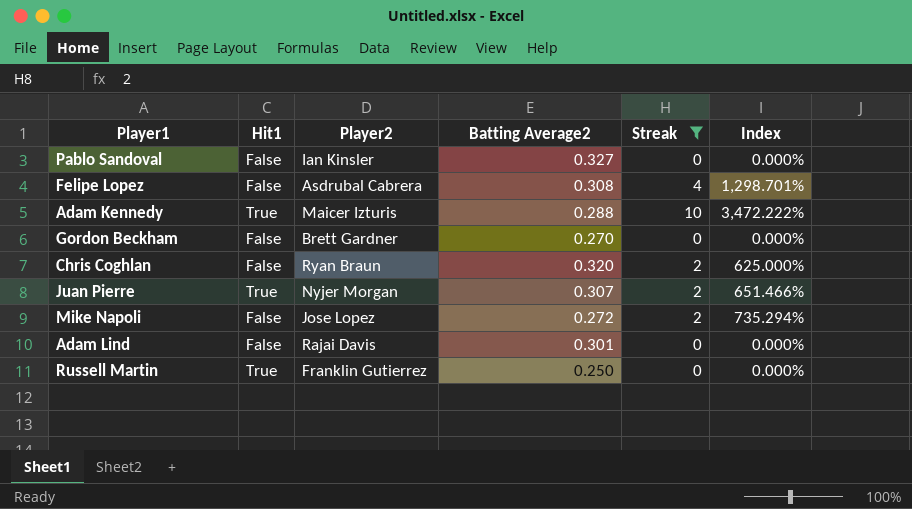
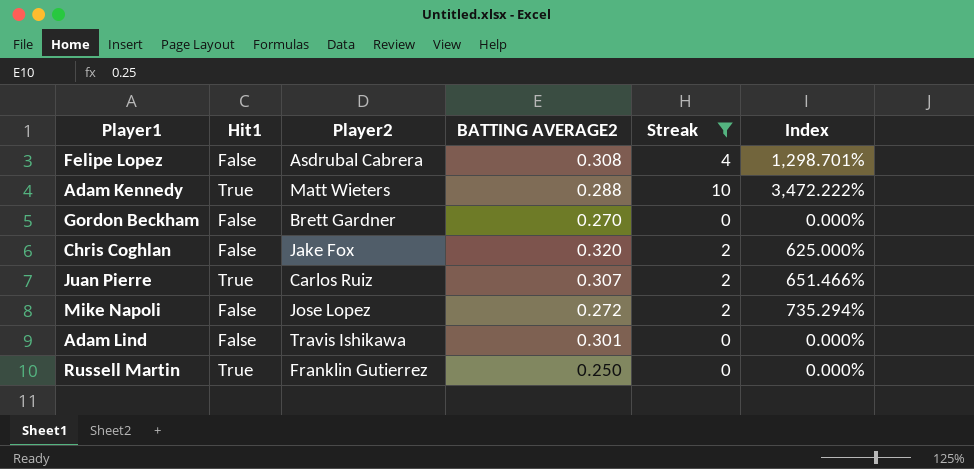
column name: Batting Average2 -> BATTING AVERAGE2
row Pablo Sandoval: False | Ian Kinsler | 0.327 | 0 | 0.000% -> none
Adam Kennedy | Player2: Maicer Izturis -> Matt Wieters
Chris Coghlan | Player2: Ryan Braun -> Jake Fox
Juan Pierre | Player2: Nyjer Morgan -> Carlos Ruiz
Adam Lind | Player2: Rajai Davis -> Travis Ishikawa

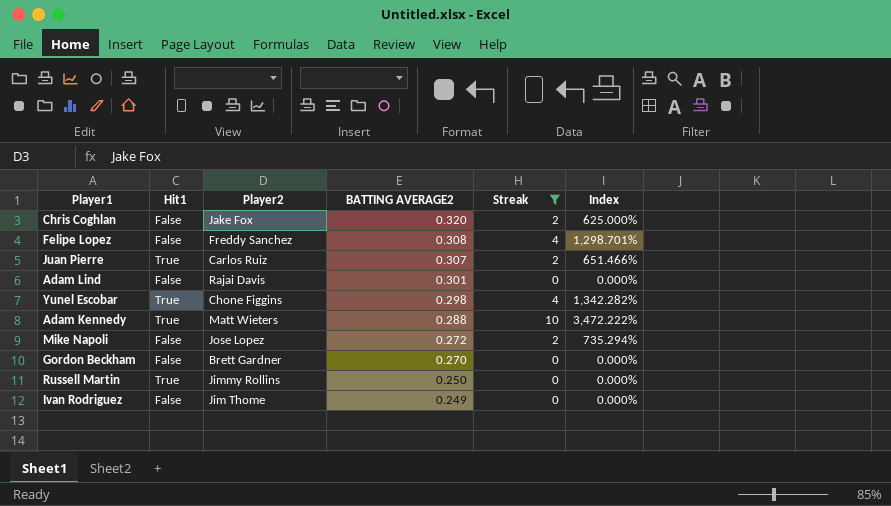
row order: none -> BATTING AVERAGE2 descending
Felipe Lopez | Player2: Asdrubal Cabrera -> Freddy Sanchez
Adam Lind | Player2: Travis Ishikawa -> Rajai Davis
row Yunel Escobar: none -> True | Chone Figgins | 0.298 | 4 | 1,342.282%
Russell Martin | Player2: Franklin Gutierrez -> Jimmy Rollins
row Ivan Rodriguez: none -> False | Jim Thome | 0.249 | 0 | 0.000%

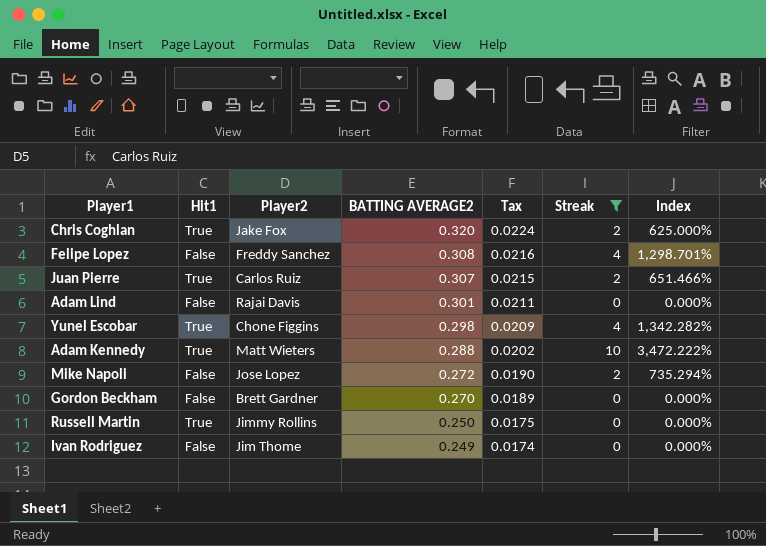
column Tax | formula: none -> [BATTING AVERAGE2] * 0.07
Chris Coghlan | Hit1: False -> True

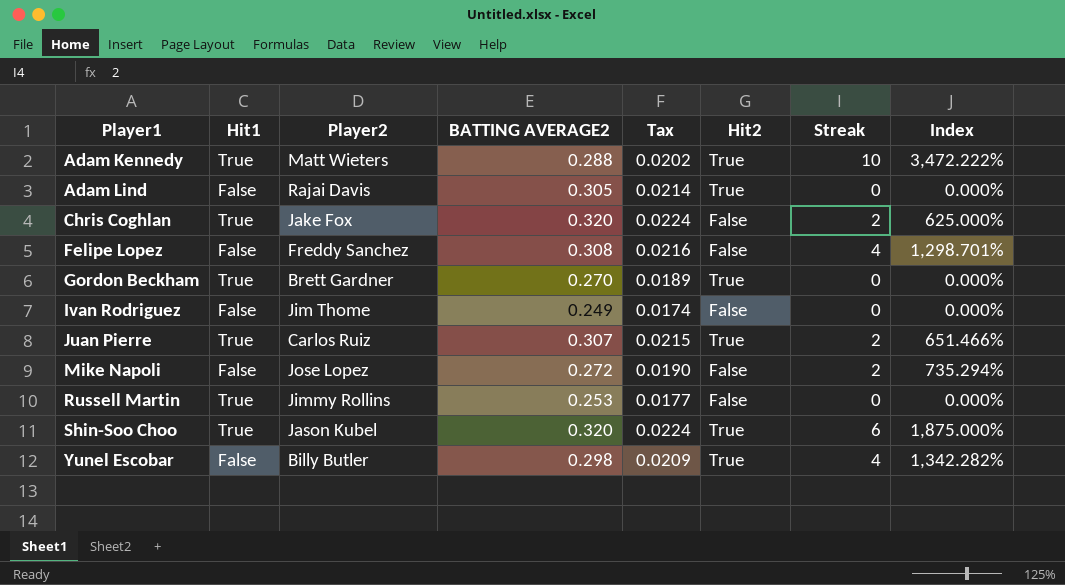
filter: Streak != 6 -> none
row order: BATTING AVERAGE2 descending -> Player1 ascending
column Hit2 | position: none -> 6
Adam Lind | BATTING AVERAGE2: 0.301 -> 0.305
Adam Lind | Tax: 0.0211 -> 0.0214
Gordon Beckham | Hit1: False -> True
Russell Martin | BATTING AVERAGE2: 0.250 -> 0.253
Russell Martin | Tax: 0.0175 -> 0.0177
Yunel Escobar | Hit1: True -> False
Yunel Escobar | Player2: Chone Figgins -> Billy Butler

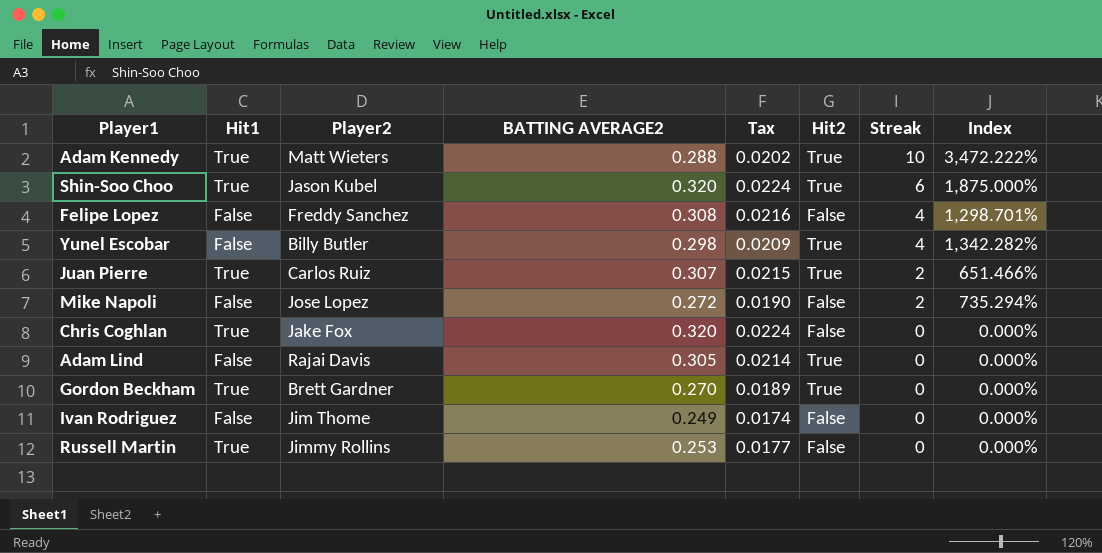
row order: Player1 ascending -> Streak descending
Chris Coghlan | Streak: 2 -> 0
Chris Coghlan | Index: 625.000% -> 0.000%

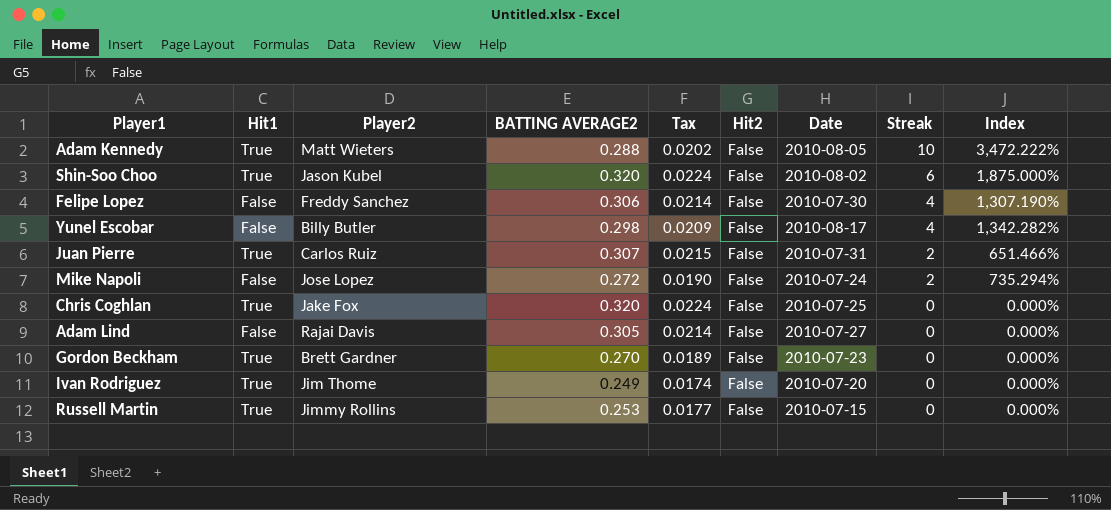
column Date | position: none -> 7
Adam Kennedy | Hit2: True -> False
Shin-Soo Choo | Hit2: True -> False
Felipe Lopez | BATTING AVERAGE2: 0.308 -> 0.306
Felipe Lopez | Tax: 0.0216 -> 0.0214
Felipe Lopez | Index: 1,298.701% -> 1,307.190%
Yunel Escobar | Hit2: True -> False
Juan Pierre | Hit2: True -> False
Adam Lind | Hit2: True -> False
Gordon Beckham | Hit2: True -> False
Ivan Rodriguez | Hit1: False -> True

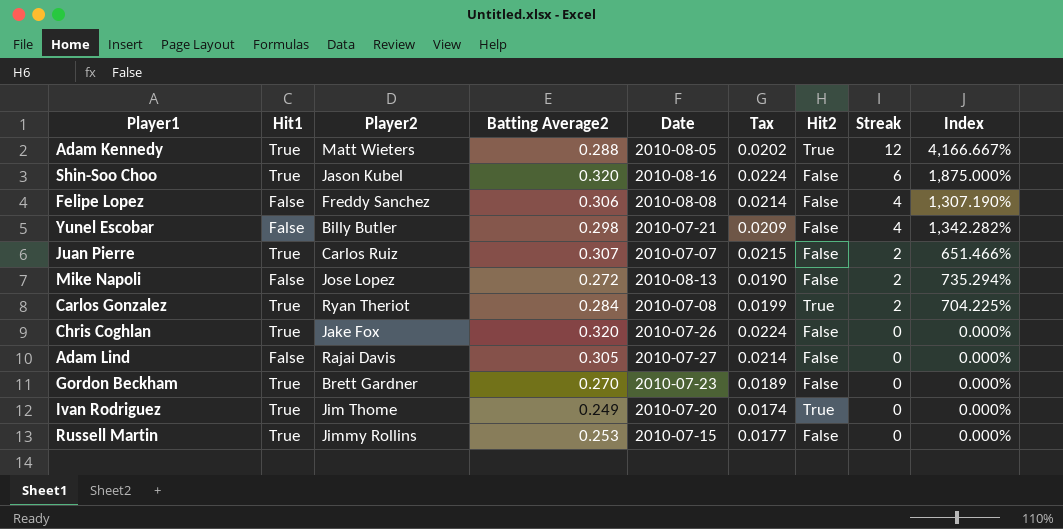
column name: BATTING AVERAGE2 -> Batting Average2
column Date | position: 7 -> 5
Adam Kennedy | Hit2: False -> True
Adam Kennedy | Streak: 10 -> 12
Adam Kennedy | Index: 3,472.222% -> 4,166.667%
Shin-Soo Choo | Date: 2010-08-02 -> 2010-08-16
Felipe Lopez | Date: 2010-07-30 -> 2010-08-08
Yunel Escobar | Date: 2010-08-17 -> 2010-07-21
Juan Pierre | Date: 2010-07-31 -> 2010-07-07
Mike Napoli | Date: 2010-07-24 -> 2010-08-13
row Carlos Gonzalez: none -> True | Ryan Theriot | 0.284 | 2010-07-08 | 0.0199 | True | 2 | 704.225%
Chris Coghlan | Date: 2010-07-25 -> 2010-07-26
Ivan Rodriguez | Hit2: False -> True

